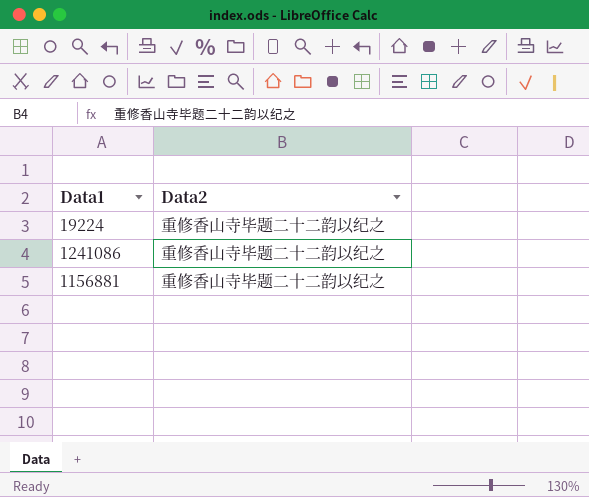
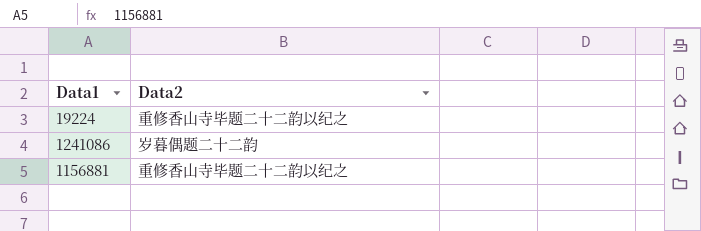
1241086 | Data2: 重修香山寺毕题二十二韵以纪之 -> 岁暮偶题二十二韵

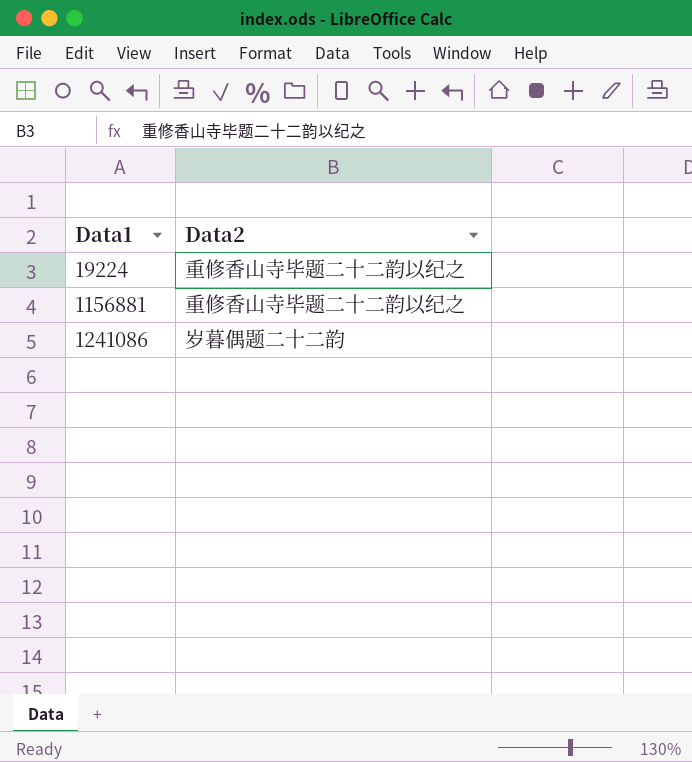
row order: none -> Data1 ascending

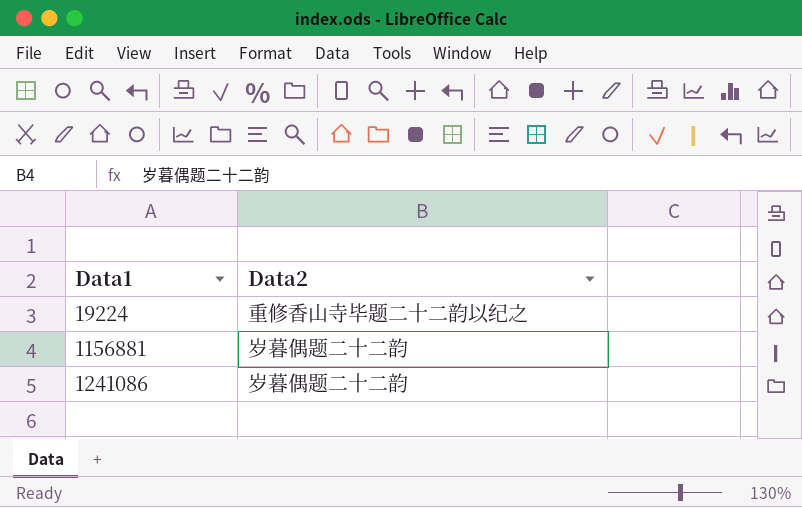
1156881 | Data2: 重修香山寺毕题二十二韵以纪之 -> 岁暮偶题二十二韵

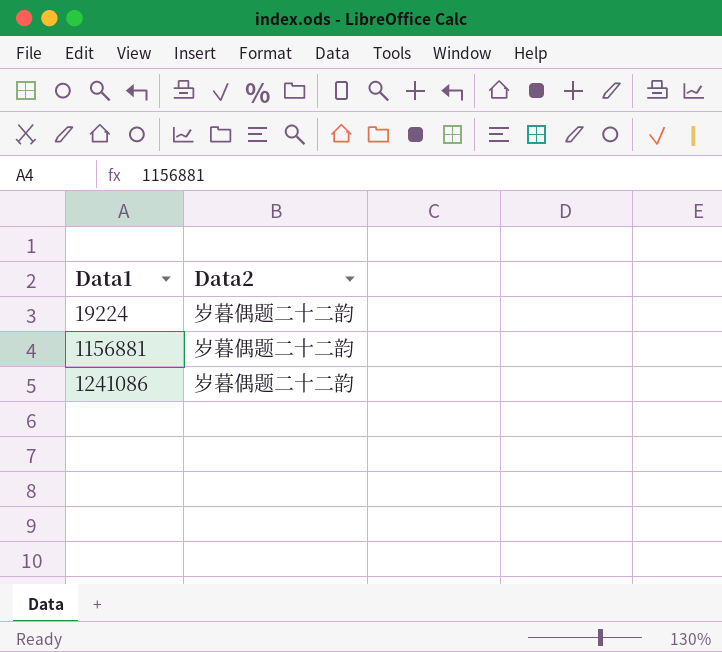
19224 | Data2: 重修香山寺毕题二十二韵以纪之 -> 岁暮偶题二十二韵

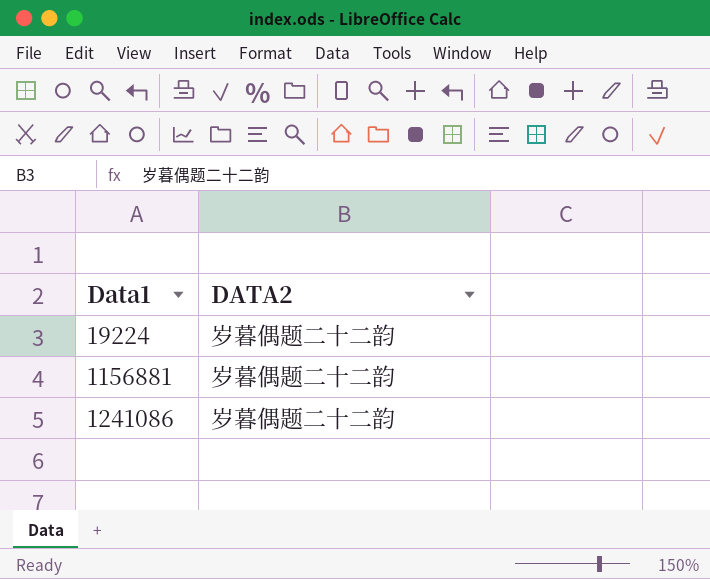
column name: Data2 -> DATA2

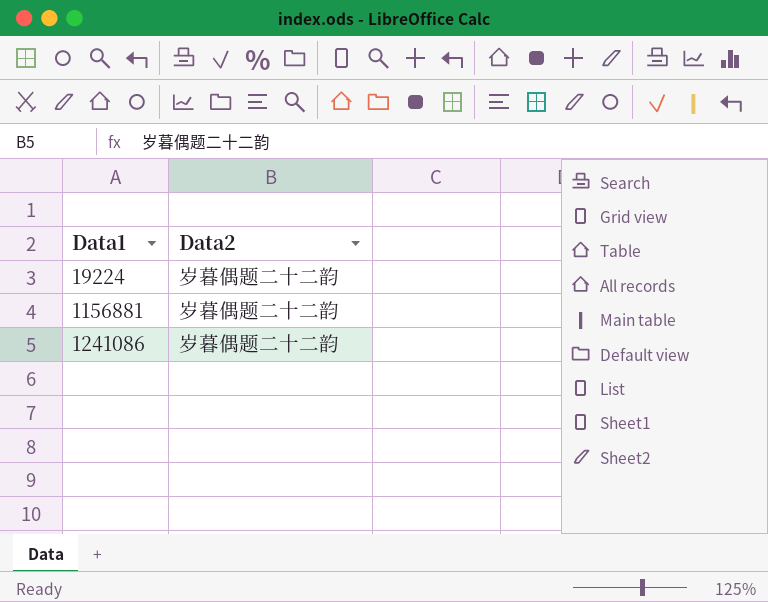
column name: DATA2 -> Data2

